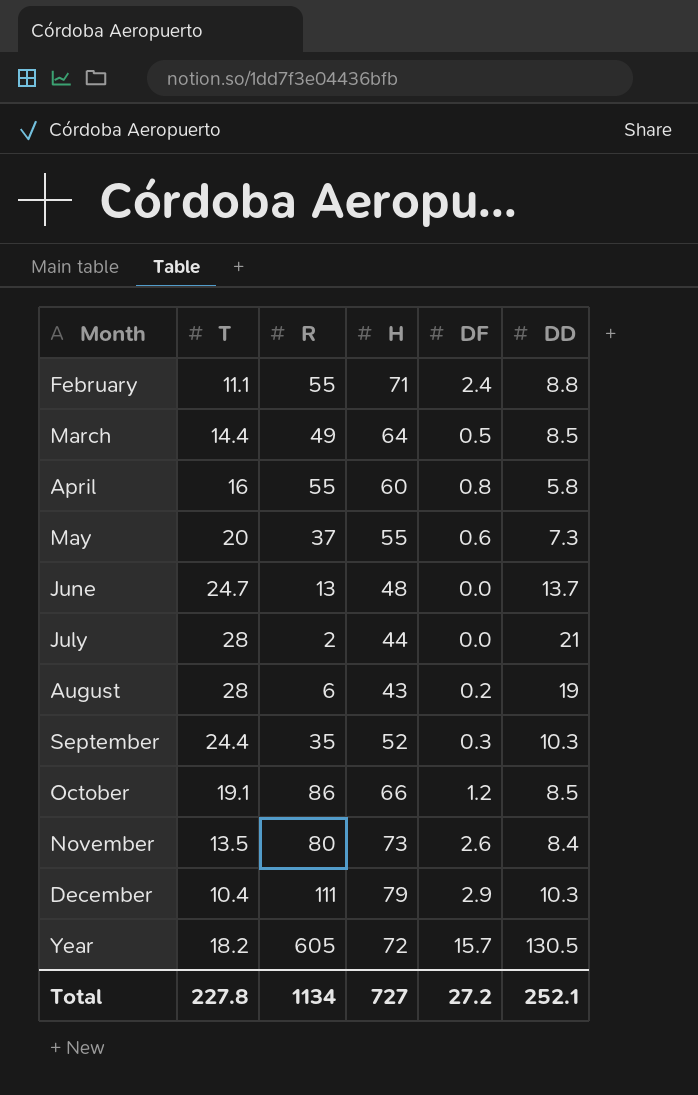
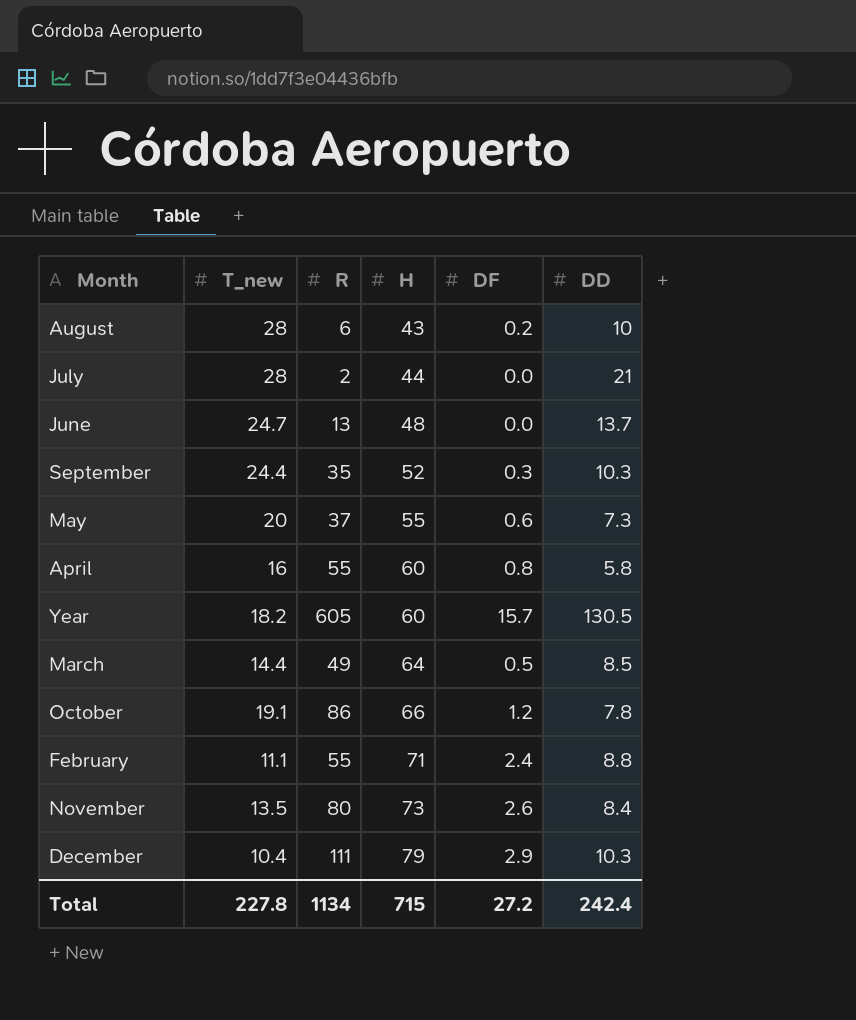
row order: none -> H ascending
column name: T -> T_new
August | DD: 19 -> 10
Year | H: 72 -> 60
October | DD: 8.5 -> 7.8
Total | H: 727 -> 715
Total | DD: 252.1 -> 242.4

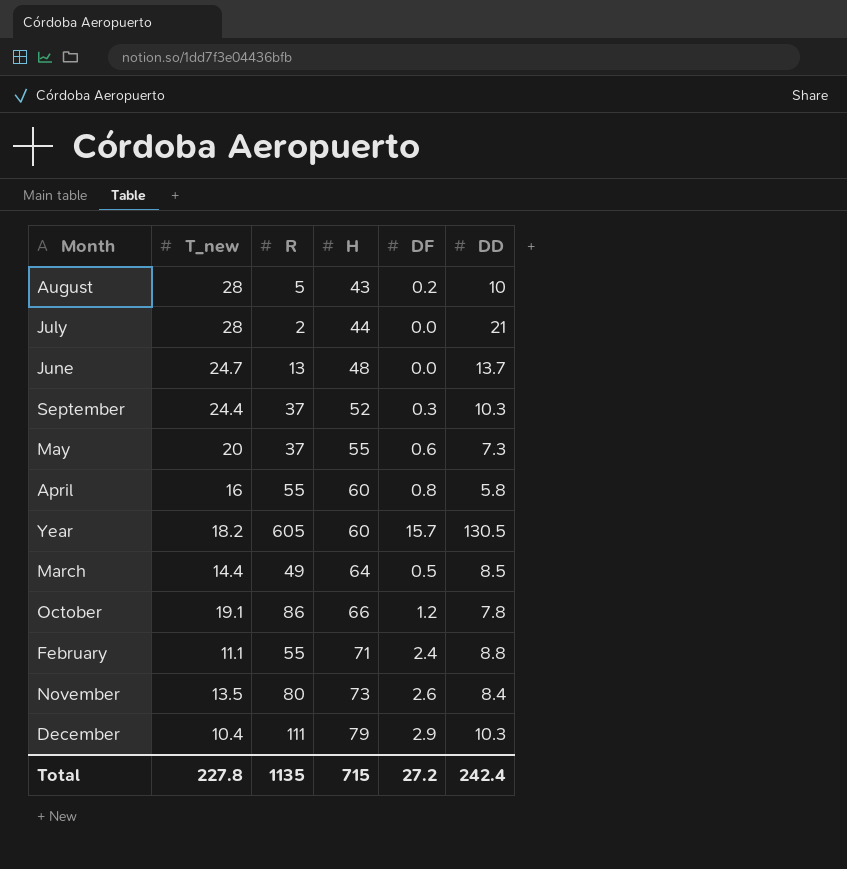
August | R: 6 -> 5
September | R: 35 -> 37
Total | R: 1134 -> 1135

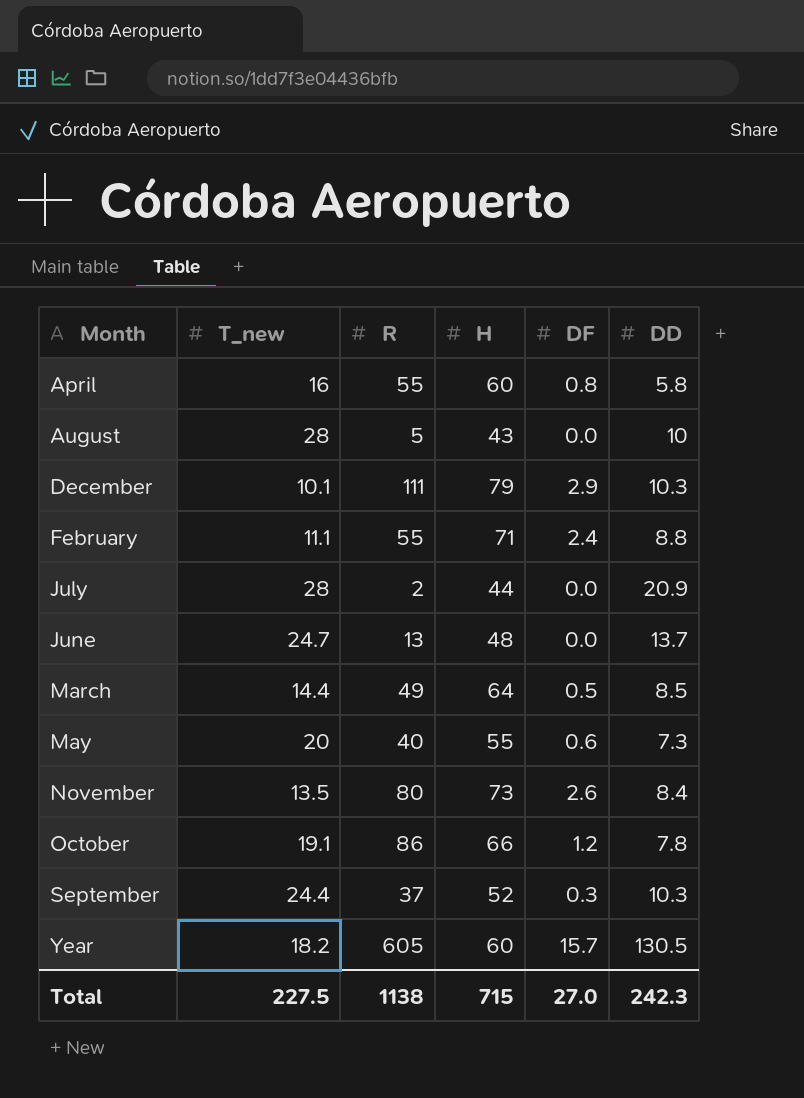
row order: H ascending -> Month ascending
August | DF: 0.2 -> 0.0
December | T_new: 10.4 -> 10.1
July | DD: 21 -> 20.9
May | R: 37 -> 40
Total | T_new: 227.8 -> 227.5
Total | R: 1135 -> 1138
Total | DF: 27.2 -> 27.0
Total | DD: 242.4 -> 242.3

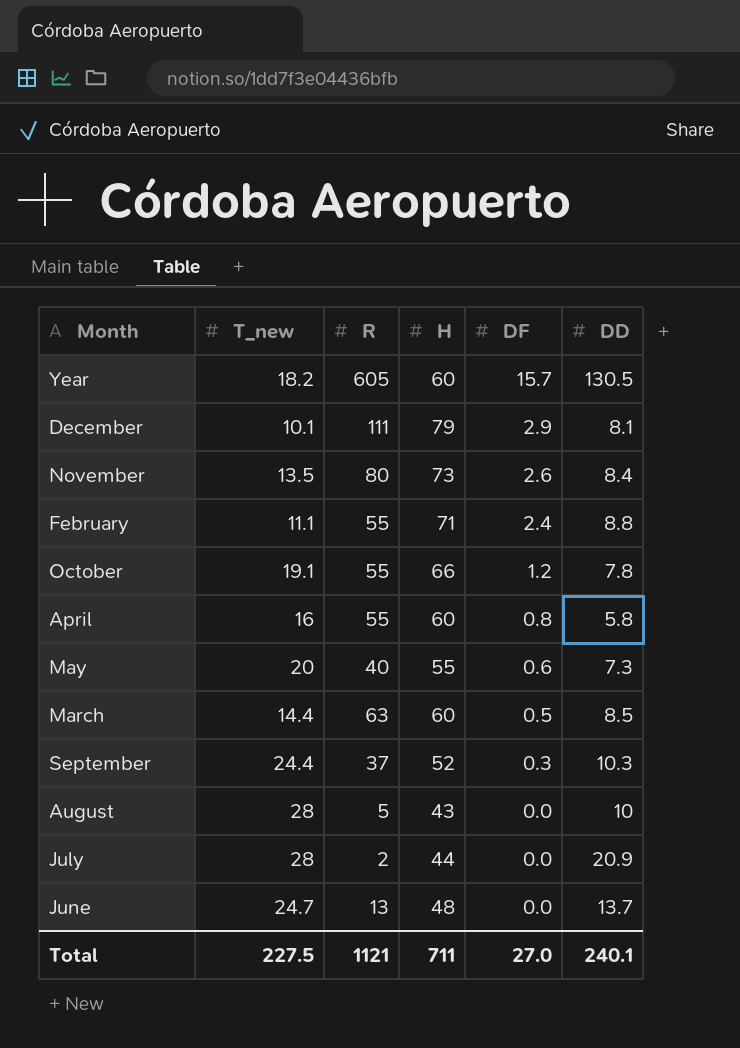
row order: Month ascending -> DF descending
December | DD: 10.3 -> 8.1
October | R: 86 -> 55
March | R: 49 -> 63
March | H: 64 -> 60
Total | R: 1138 -> 1121
Total | H: 715 -> 711
Total | DD: 242.3 -> 240.1

